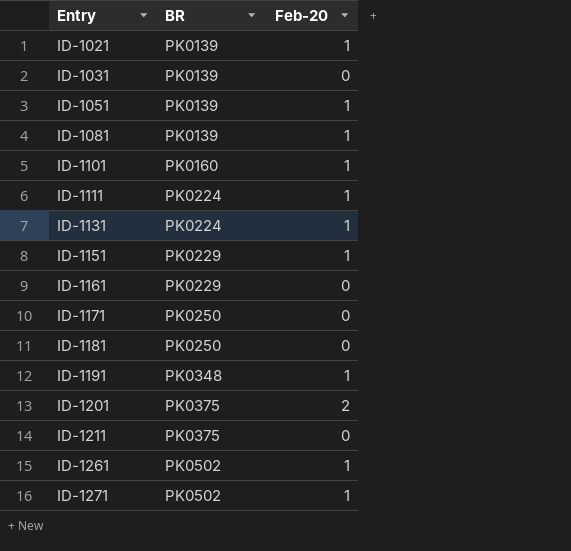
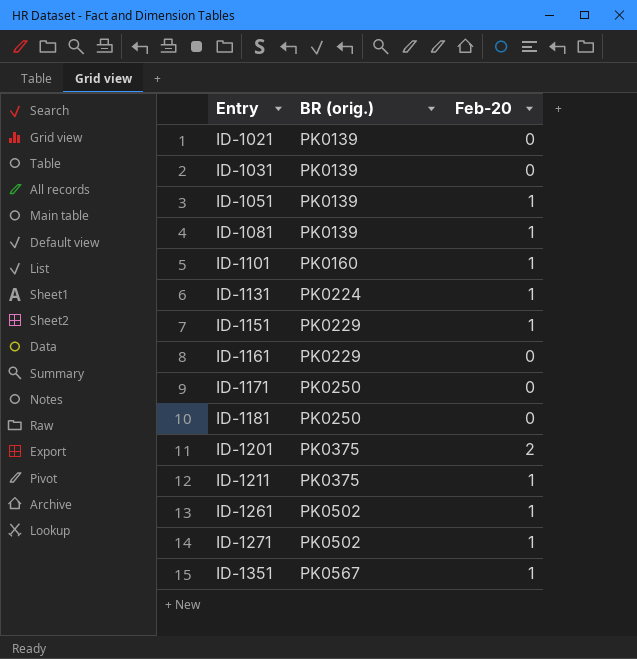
column name: BR -> BR (orig.)
row ID-1111: PK0224 | 1 -> none
row ID-1191: PK0348 | 1 -> none
ID-1021 | Feb-20: 1 -> 0
ID-1211 | Feb-20: 0 -> 1
row ID-1351: none -> PK0567 | 1

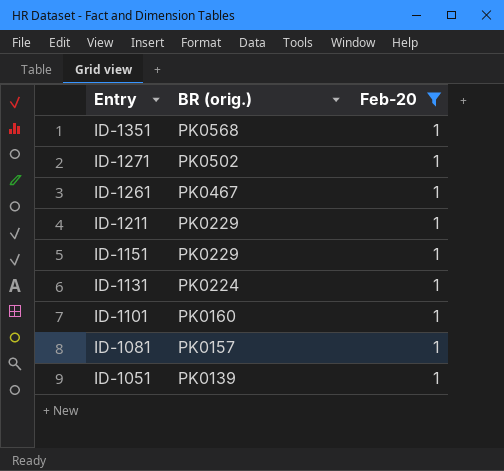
filter: none -> Feb-20 = 1
row order: Entry ascending -> Entry descending
ID-1351 | BR (orig.): PK0567 -> PK0568
ID-1261 | BR (orig.): PK0502 -> PK0467
ID-1211 | BR (orig.): PK0375 -> PK0229
ID-1081 | BR (orig.): PK0139 -> PK0157

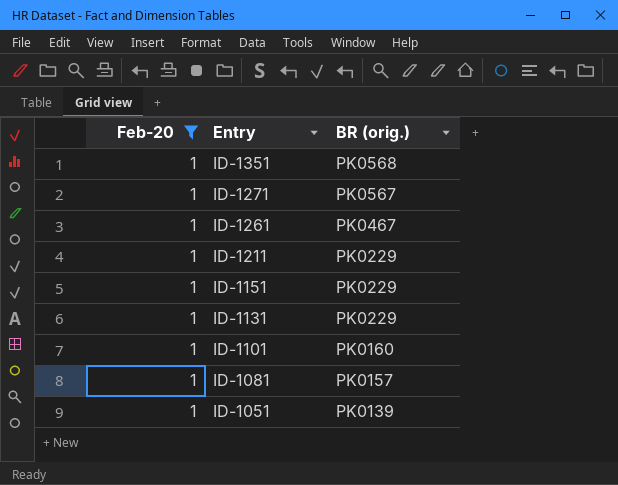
column Feb-20 | position: 3 -> 1
ID-1271 | BR (orig.): PK0502 -> PK0567
ID-1131 | BR (orig.): PK0224 -> PK0229

